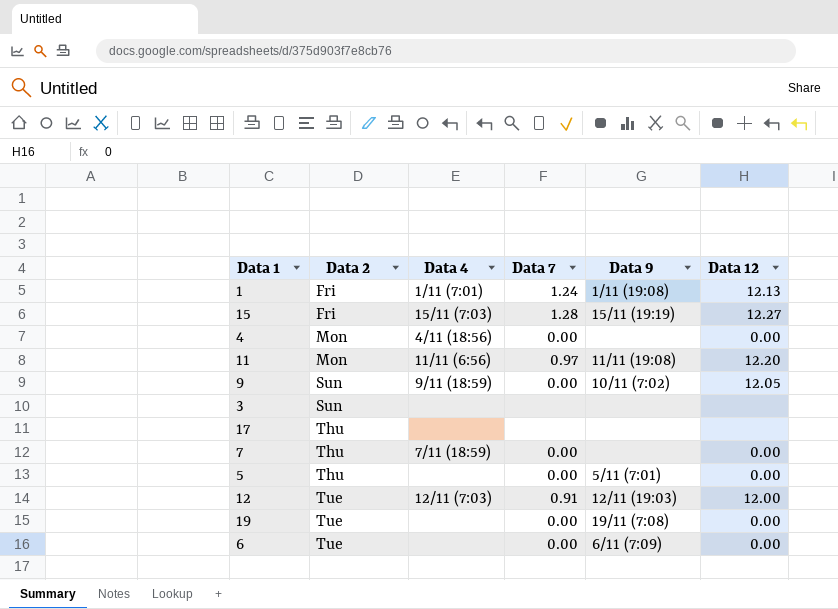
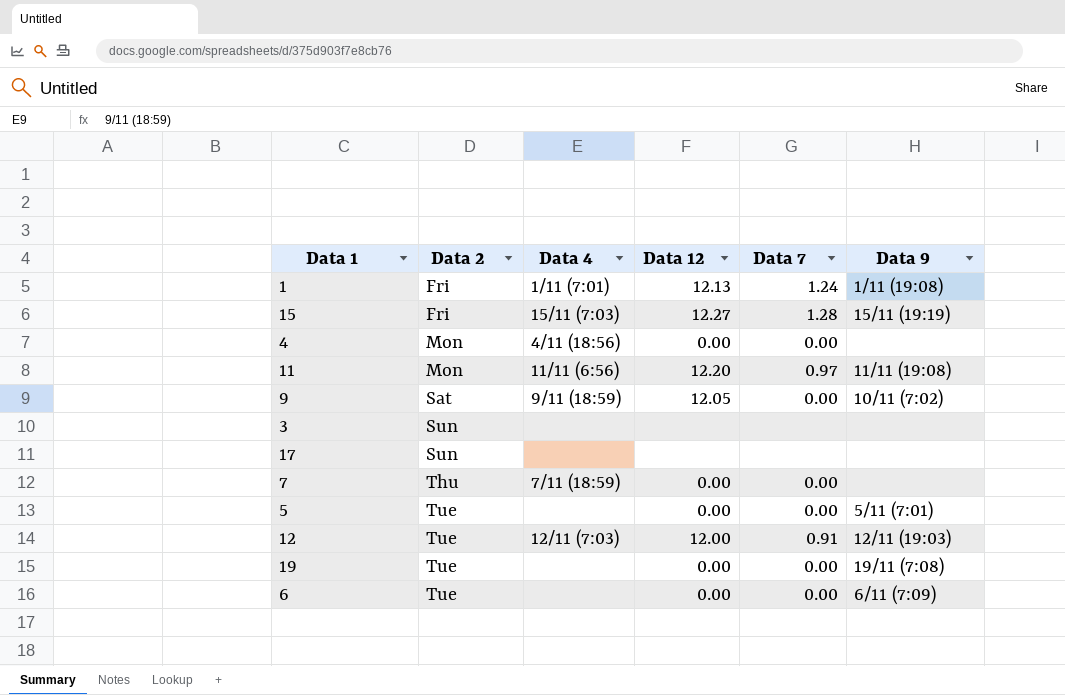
column Data 12 | position: 6 -> 4
9 | Data 2: Sun -> Sat
17 | Data 2: Thu -> Sun
5 | Data 2: Thu -> Tue

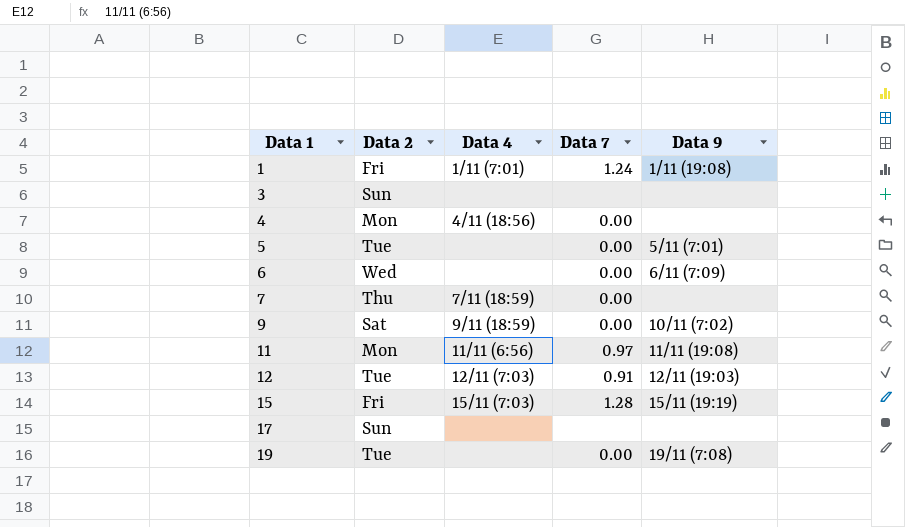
row order: Data 2 ascending -> Data 1 ascending
column Data 12 | position: 4 -> none
6 | Data 2: Tue -> Wed

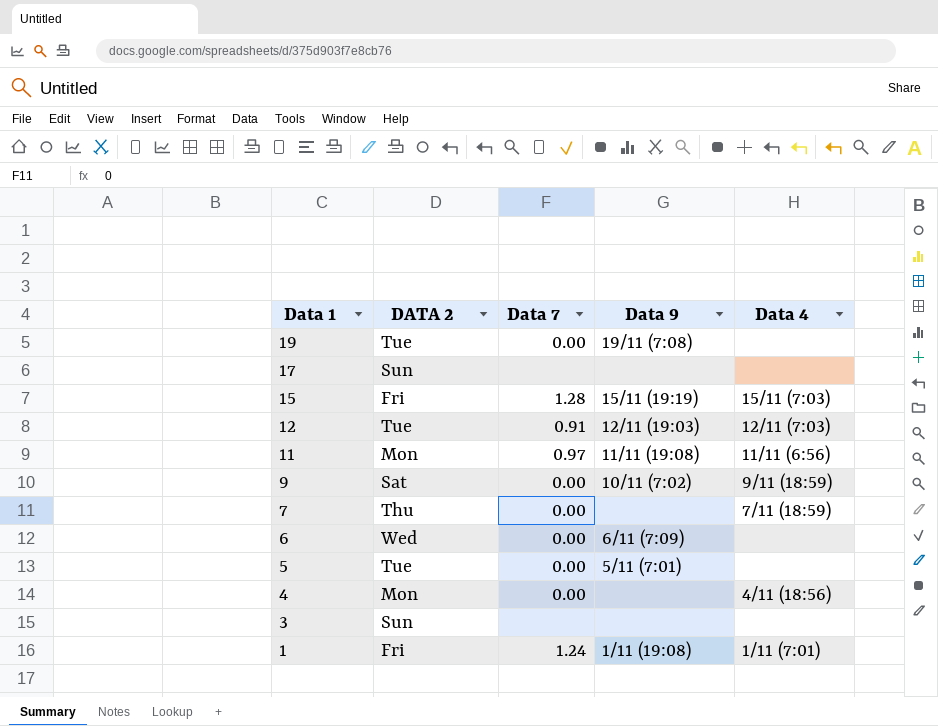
row order: Data 1 ascending -> Data 1 descending
column name: Data 2 -> DATA 2
column Data 4 | position: 3 -> 5

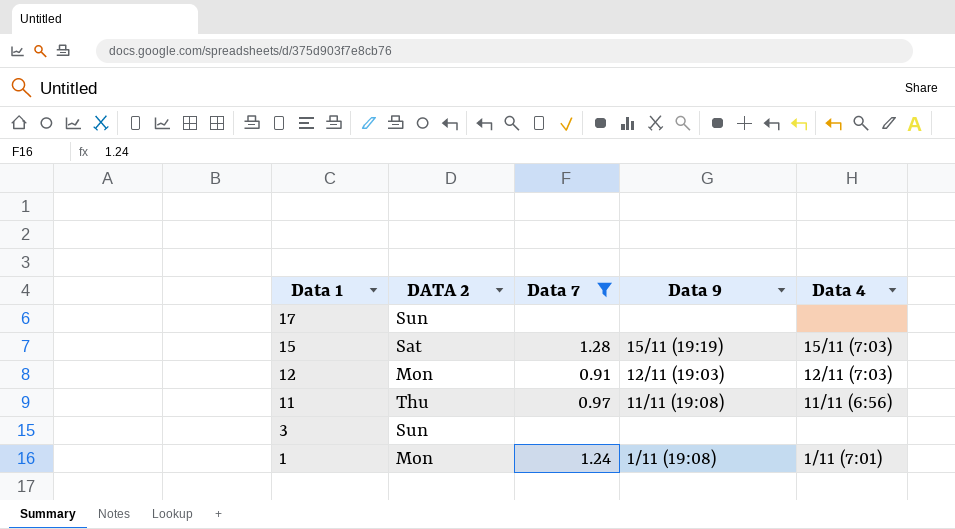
filter: none -> Data 7 != 0.00
15 | DATA 2: Fri -> Sat
12 | DATA 2: Tue -> Mon
11 | DATA 2: Mon -> Thu
1 | DATA 2: Fri -> Mon

